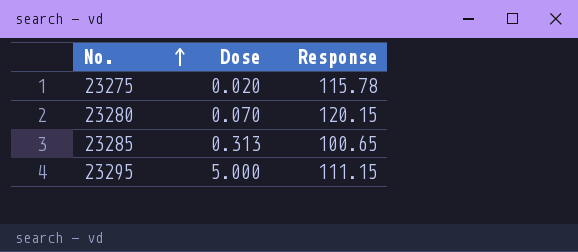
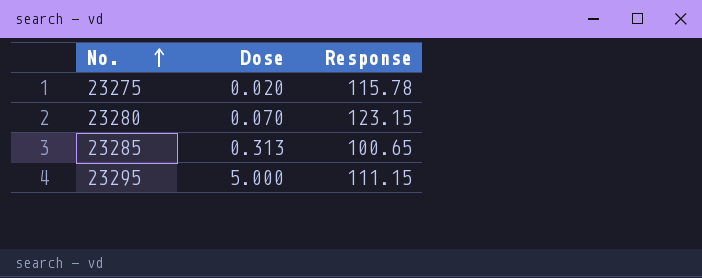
23280 | Response: 120.15 -> 123.15

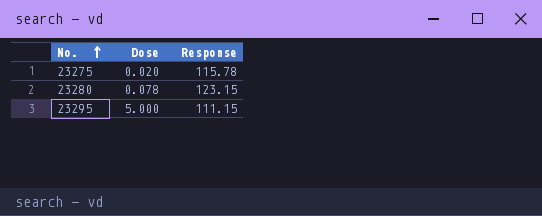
row 23285: 0.313 | 100.65 -> none
23280 | Dose: 0.070 -> 0.078

